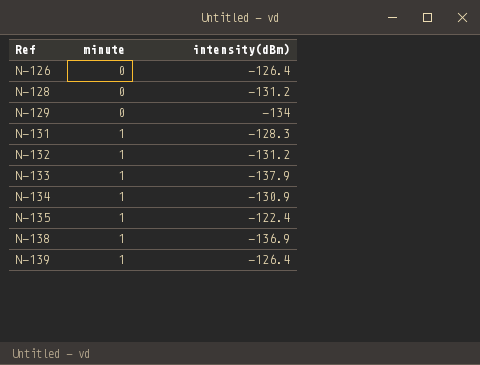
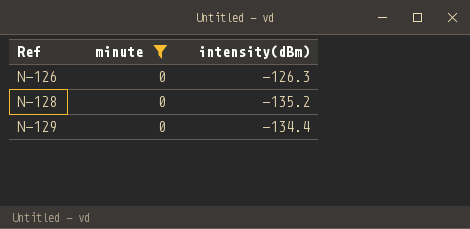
filter: none -> minute = 0
N-126 | intensity(dBm): -126.4 -> -126.3
N-128 | intensity(dBm): -131.2 -> -135.2
N-129 | intensity(dBm): -134 -> -134.4

